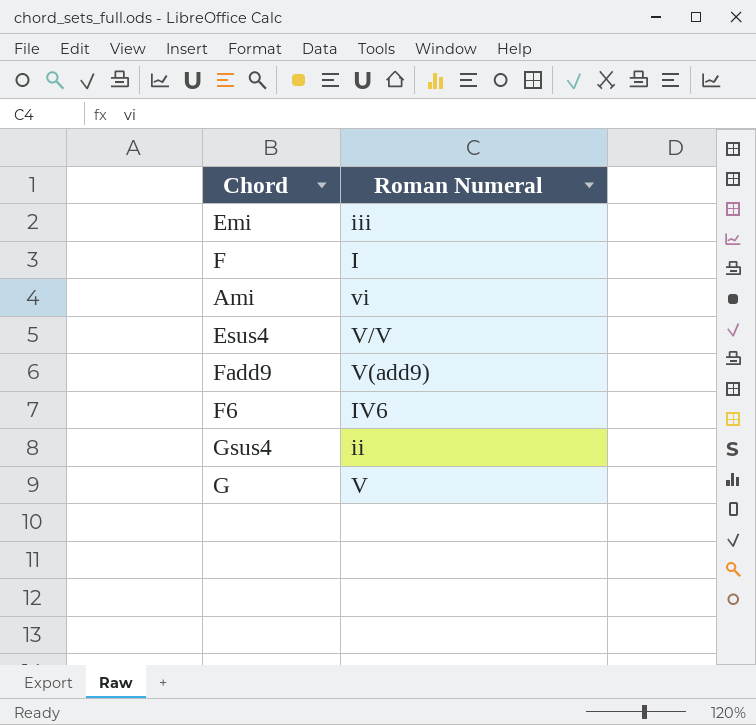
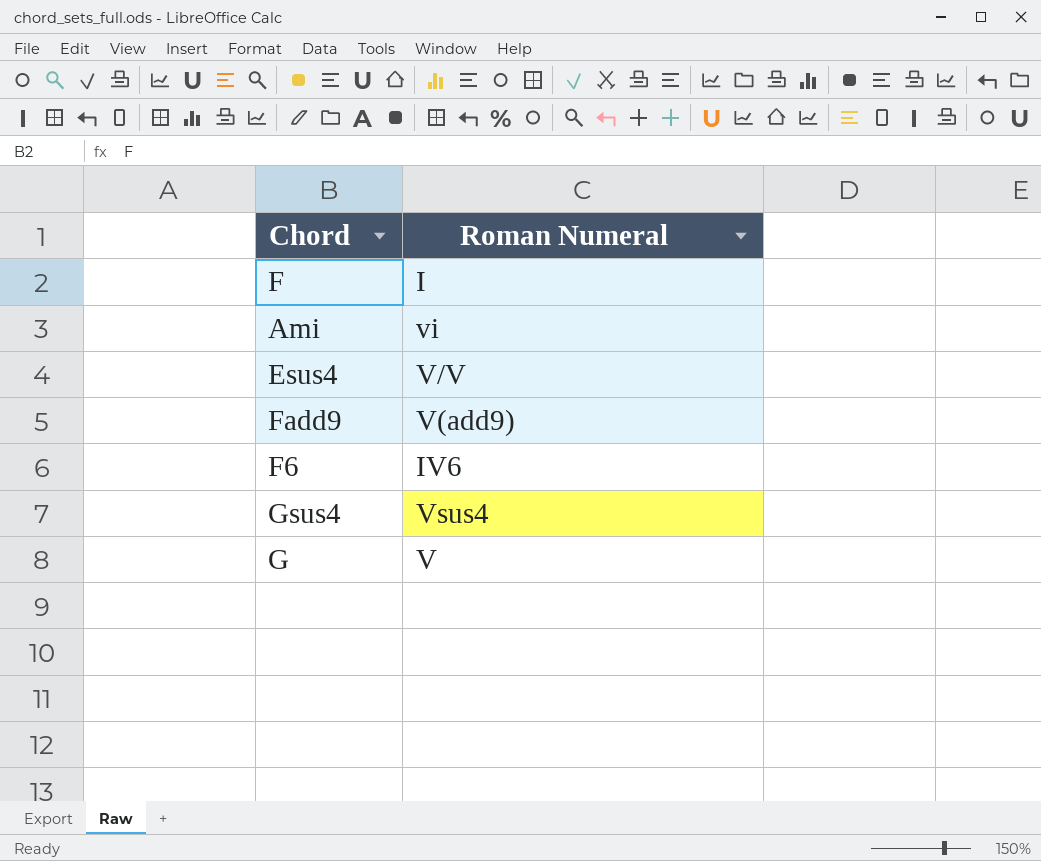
row Emi: iii -> none
Gsus4 | Roman Numeral: ii -> Vsus4

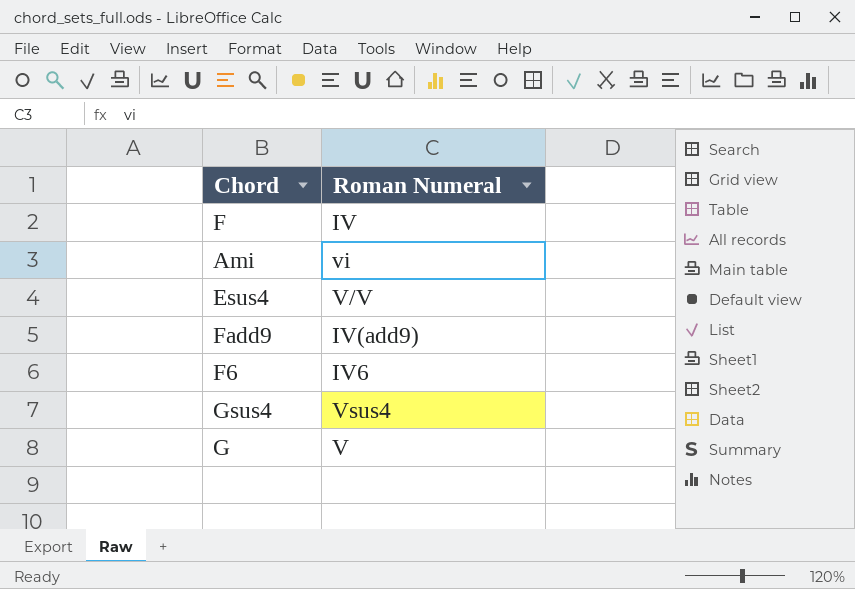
F | Roman Numeral: I -> IV
Fadd9 | Roman Numeral: V(add9) -> IV(add9)

